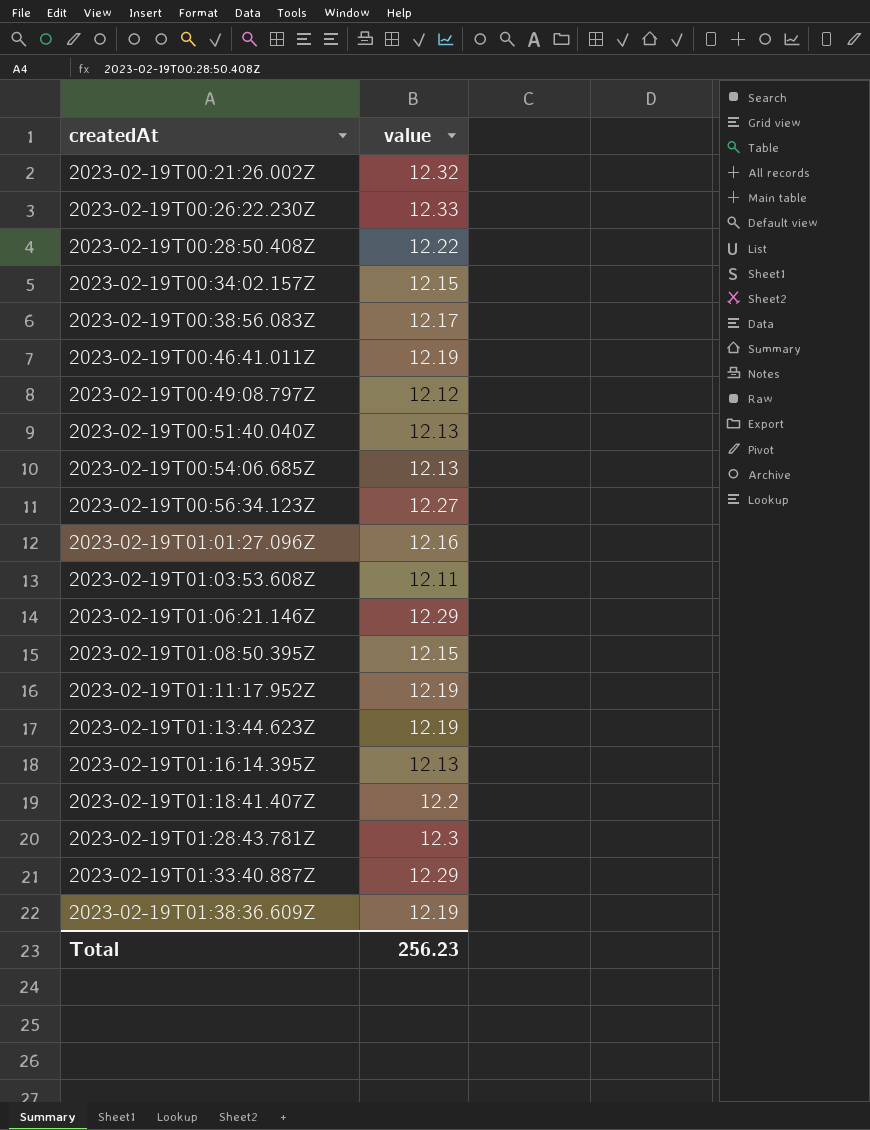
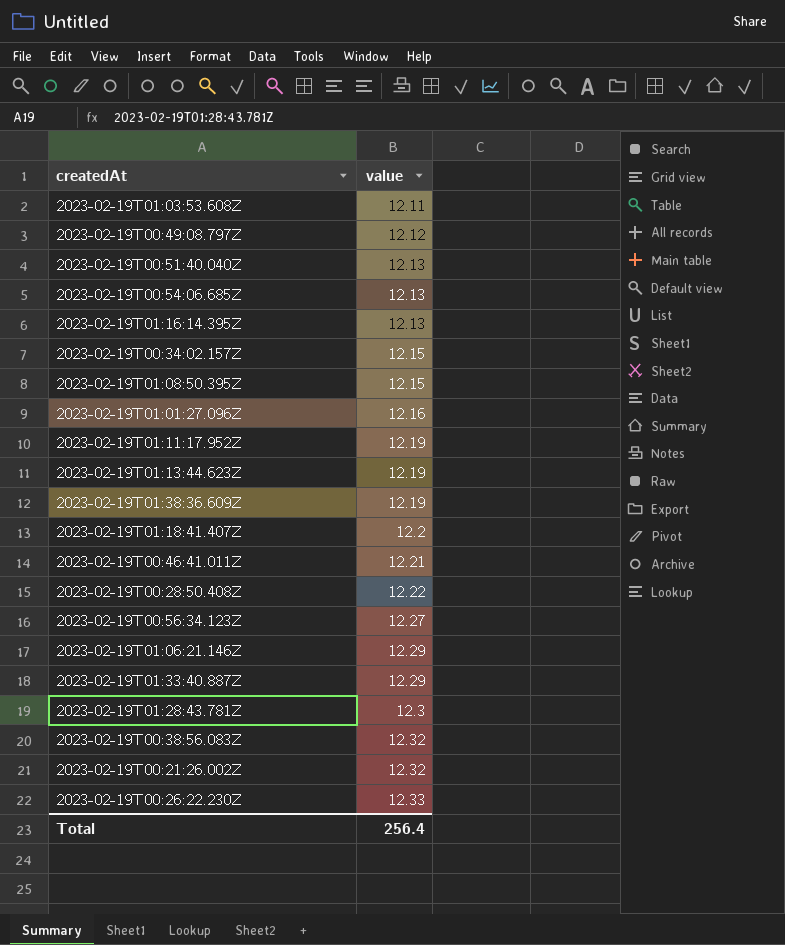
row order: createdAt ascending -> value ascending
2023-02-19T00:46:41.011Z | value: 12.19 -> 12.21
2023-02-19T00:38:56.083Z | value: 12.17 -> 12.32
Total | value: 256.23 -> 256.4

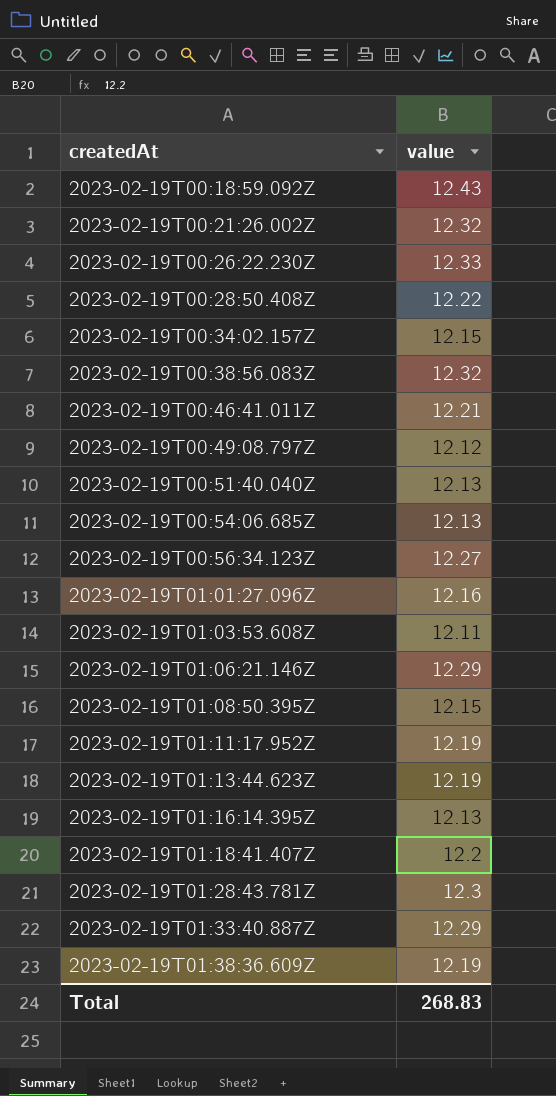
row order: value ascending -> createdAt ascending
row 2023-02-19T00:18:59.092Z: none -> 12.43
Total | value: 256.4 -> 268.83

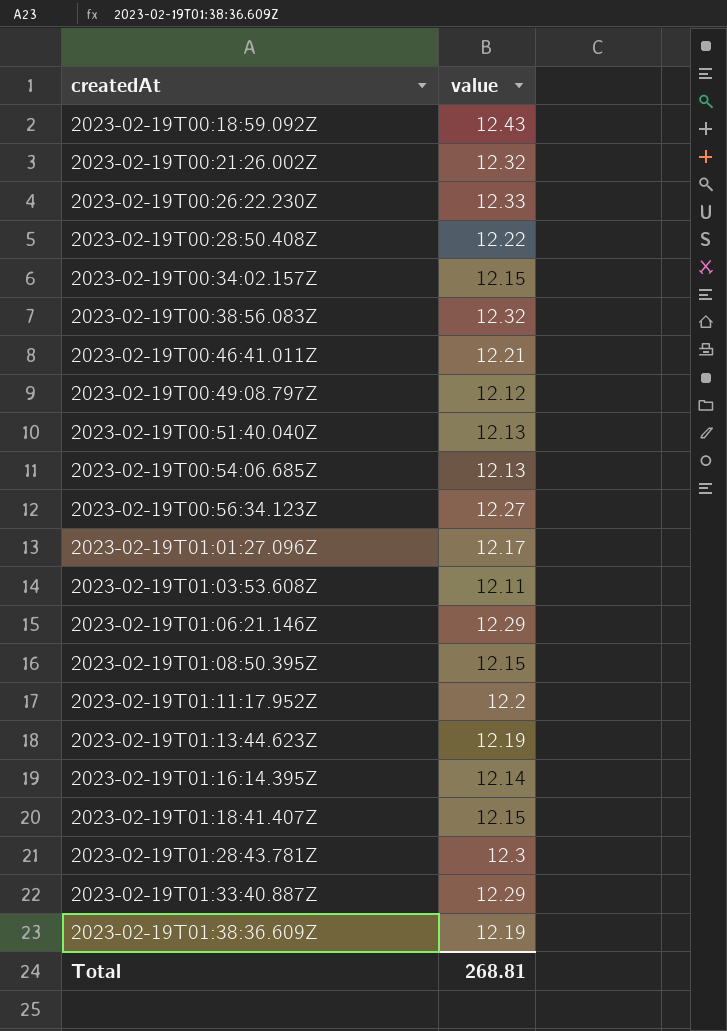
2023-02-19T01:01:27.096Z | value: 12.16 -> 12.17
2023-02-19T01:11:17.952Z | value: 12.19 -> 12.2
2023-02-19T01:16:14.395Z | value: 12.13 -> 12.14
2023-02-19T01:18:41.407Z | value: 12.2 -> 12.15
Total | value: 268.83 -> 268.81

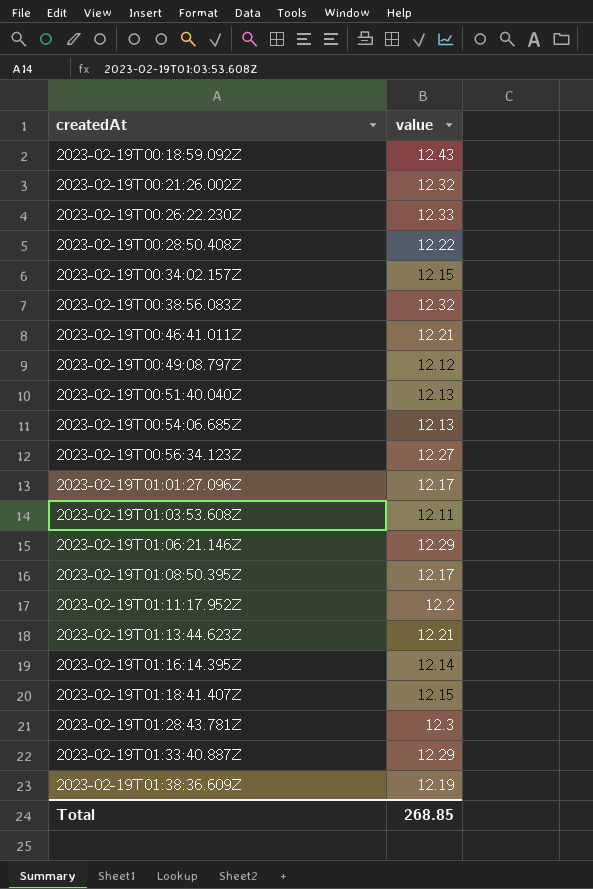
2023-02-19T01:08:50.395Z | value: 12.15 -> 12.17
2023-02-19T01:13:44.623Z | value: 12.19 -> 12.21
Total | value: 268.81 -> 268.85

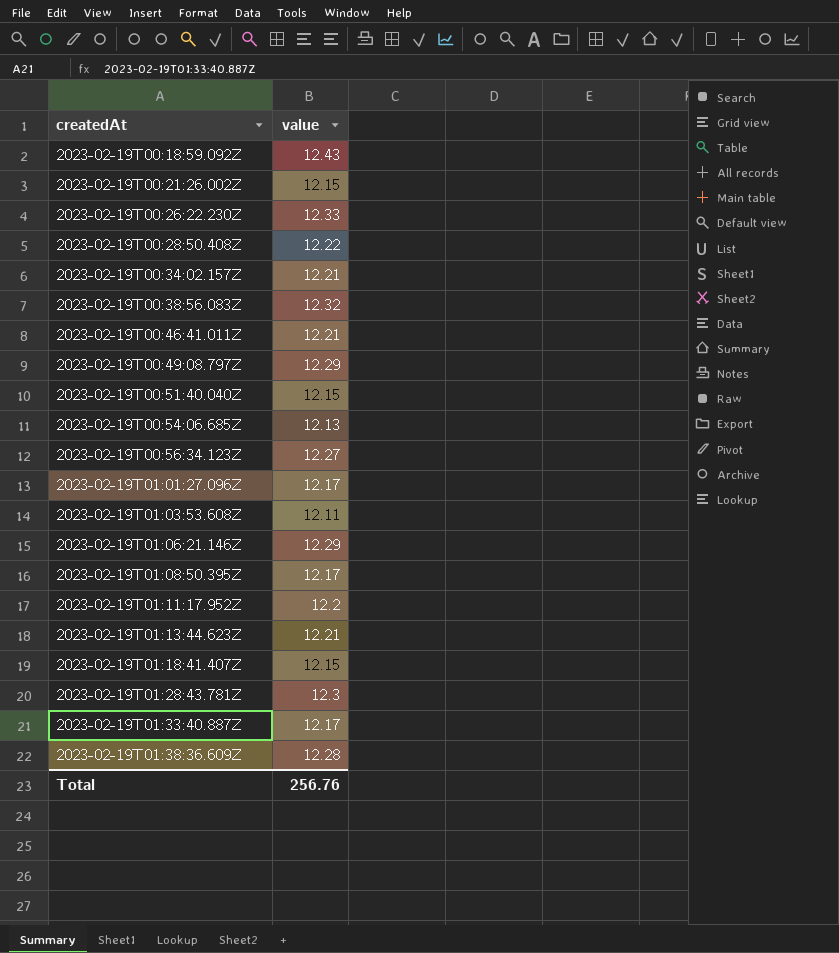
row 2023-02-19T01:16:14.395Z: 12.14 -> none
2023-02-19T00:21:26.002Z | value: 12.32 -> 12.15
2023-02-19T00:34:02.157Z | value: 12.15 -> 12.21
2023-02-19T00:49:08.797Z | value: 12.12 -> 12.29
2023-02-19T00:51:40.040Z | value: 12.13 -> 12.15
2023-02-19T01:33:40.887Z | value: 12.29 -> 12.17
2023-02-19T01:38:36.609Z | value: 12.19 -> 12.28
Total | value: 268.85 -> 256.76

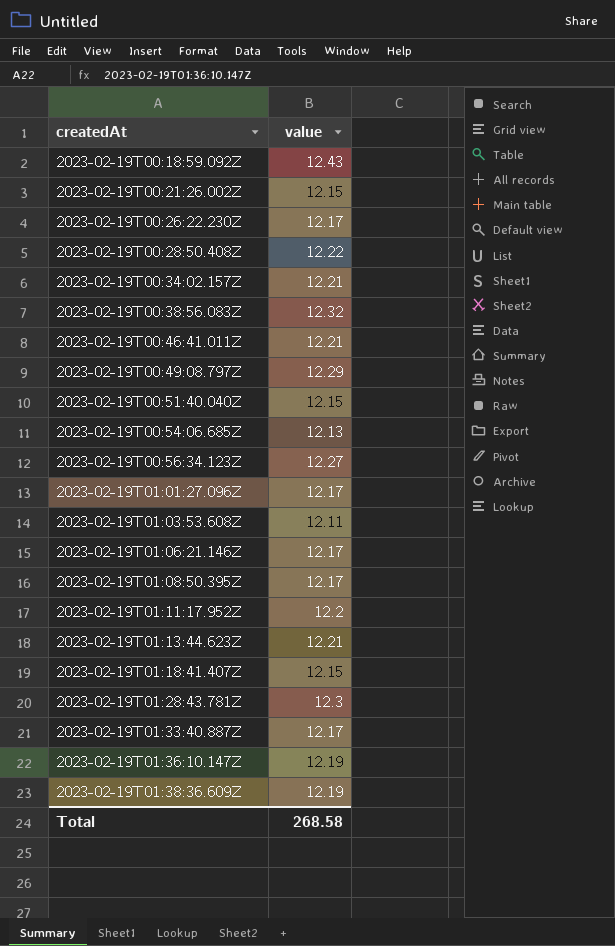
2023-02-19T00:26:22.230Z | value: 12.33 -> 12.17
2023-02-19T01:06:21.146Z | value: 12.29 -> 12.17
row 2023-02-19T01:36:10.147Z: none -> 12.19
2023-02-19T01:38:36.609Z | value: 12.28 -> 12.19
Total | value: 256.76 -> 268.58

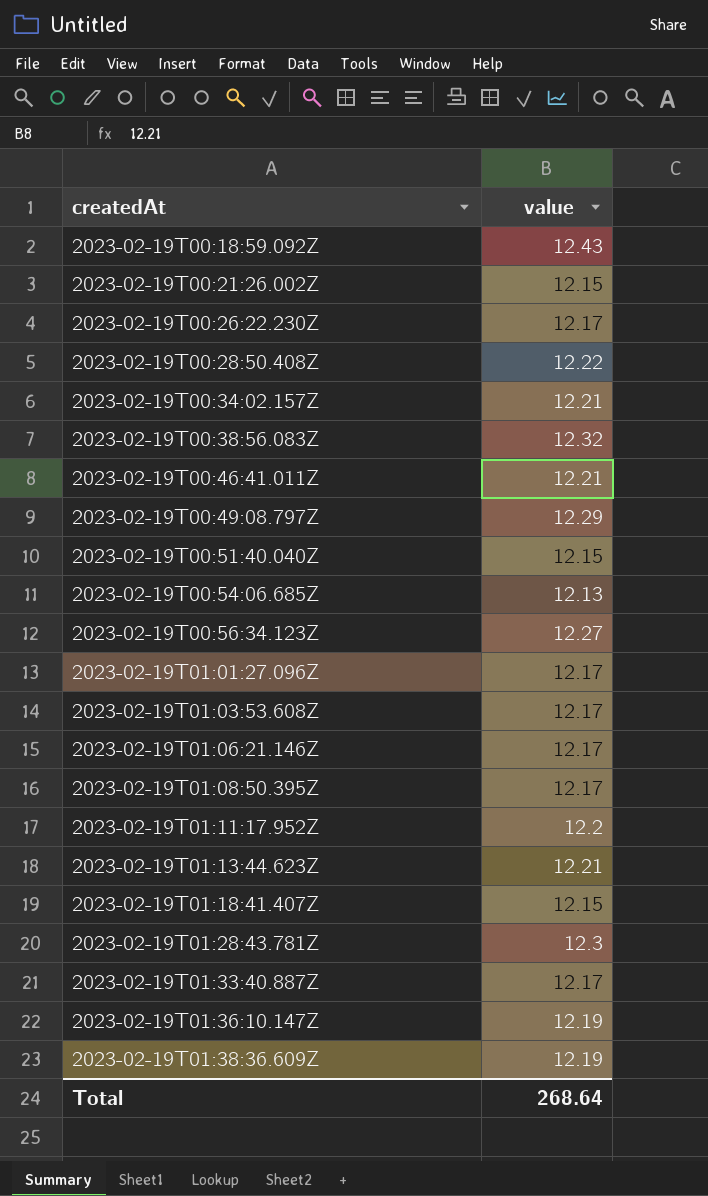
2023-02-19T01:03:53.608Z | value: 12.11 -> 12.17
Total | value: 268.58 -> 268.64

